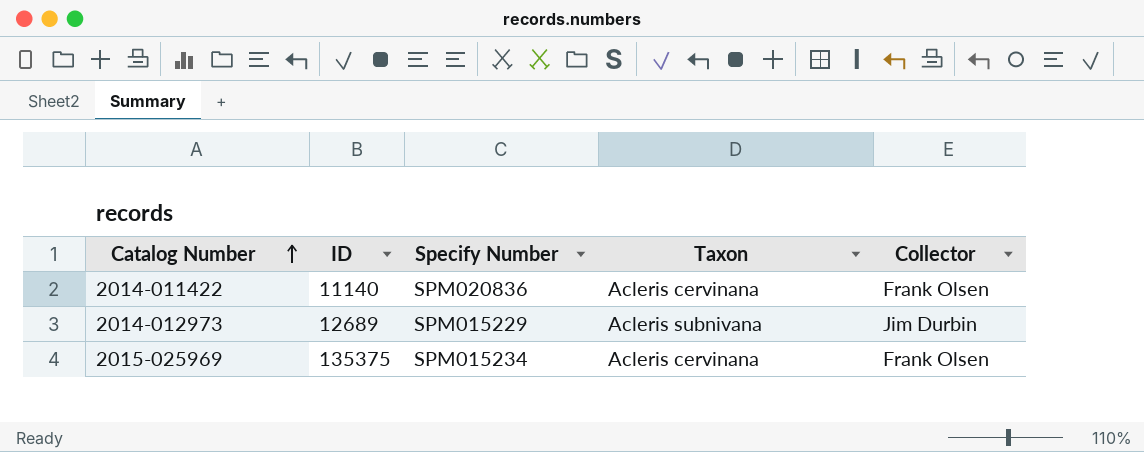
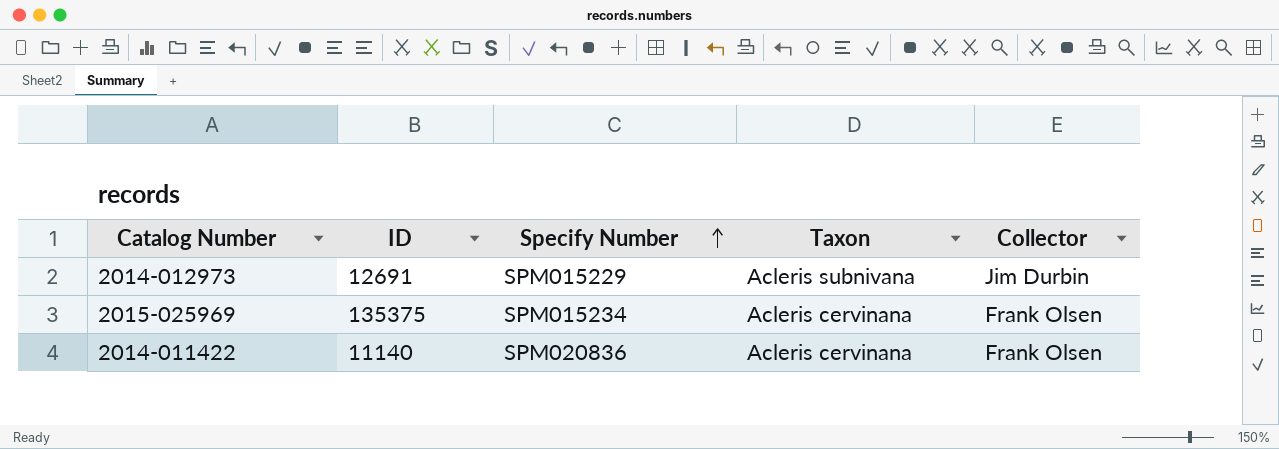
row order: Catalog Number ascending -> Specify Number ascending
2014-012973 | ID: 12689 -> 12691

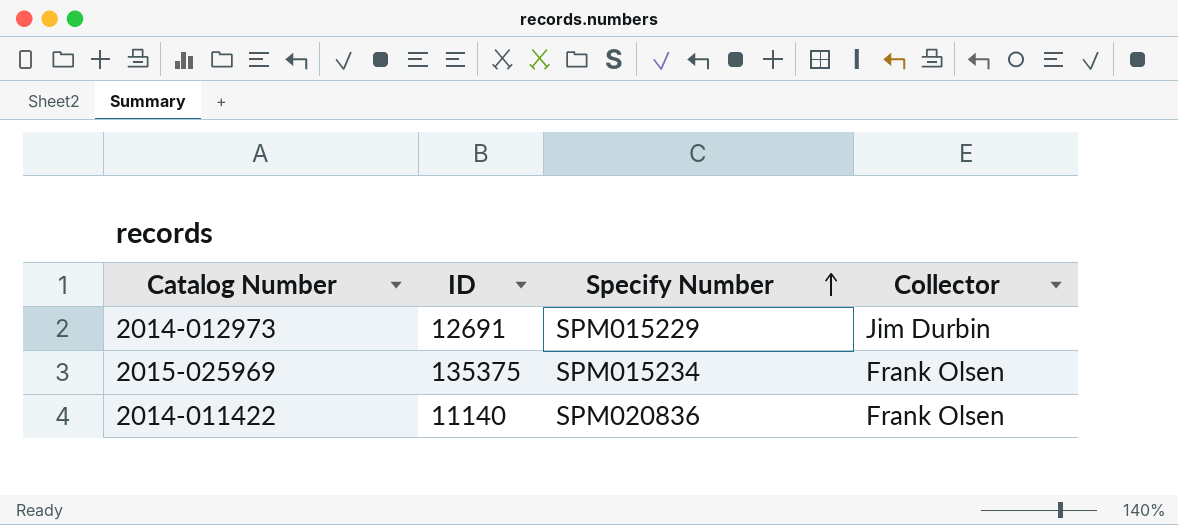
column Taxon | position: 4 -> none

